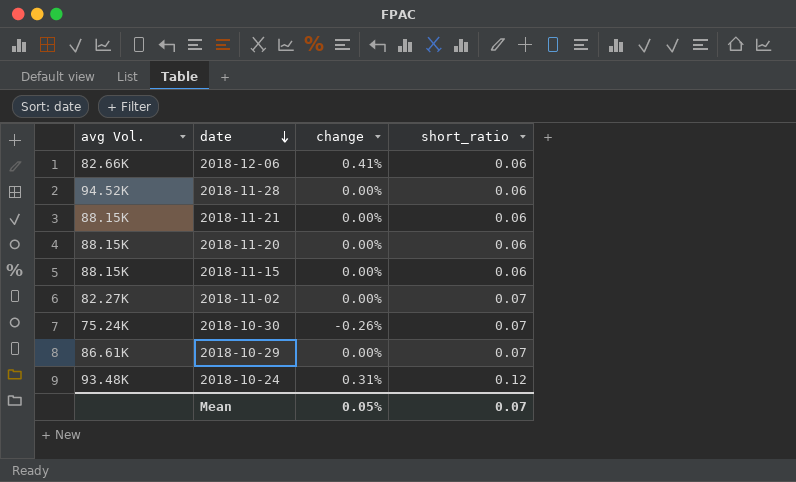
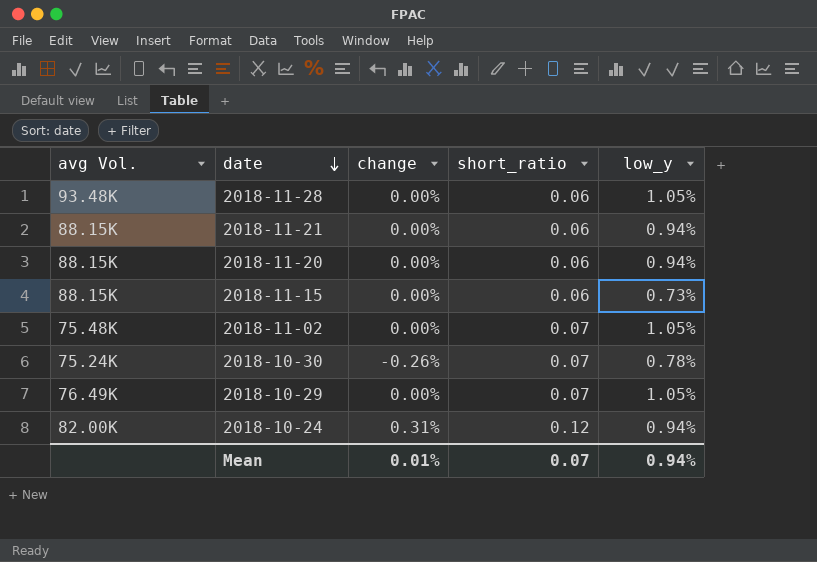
column low_y | position: none -> 5
row 2018-12-06: 82.66K | 0.41% | 0.06 -> none
2018-11-28 | avg Vol.: 94.52K -> 93.48K
2018-11-02 | avg Vol.: 82.27K -> 75.48K
2018-10-29 | avg Vol.: 86.61K -> 76.49K
2018-10-24 | avg Vol.: 93.48K -> 82.00K
Mean | change: 0.05% -> 0.01%

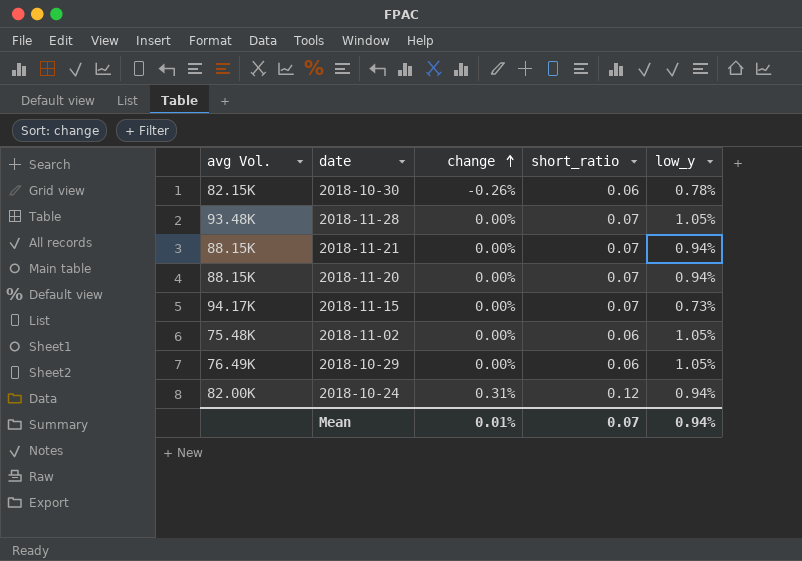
row order: date descending -> change ascending
2018-10-30 | avg Vol.: 75.24K -> 82.15K
2018-10-30 | short_ratio: 0.07 -> 0.06
2018-11-28 | short_ratio: 0.06 -> 0.07
2018-11-21 | short_ratio: 0.06 -> 0.07
2018-11-20 | short_ratio: 0.06 -> 0.07
2018-11-15 | avg Vol.: 88.15K -> 94.17K
2018-11-15 | short_ratio: 0.06 -> 0.07
2018-11-02 | short_ratio: 0.07 -> 0.06
2018-10-29 | short_ratio: 0.07 -> 0.06

